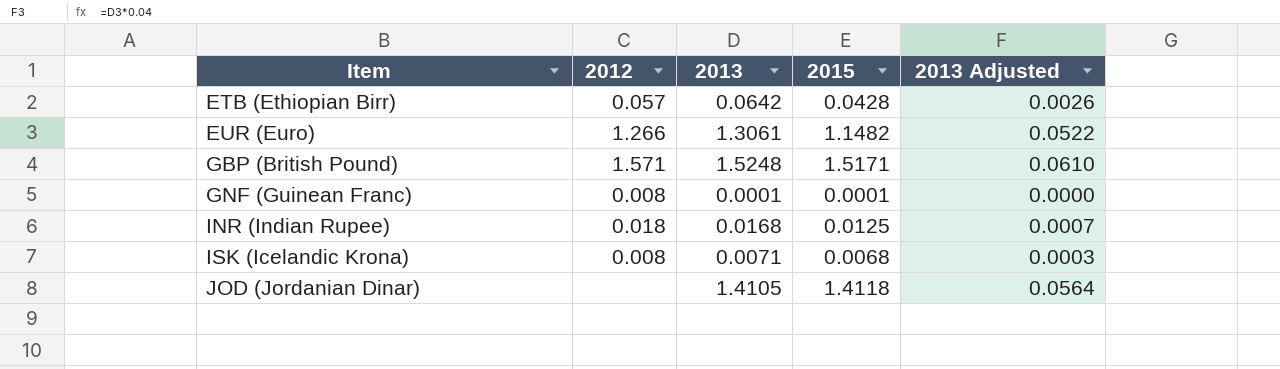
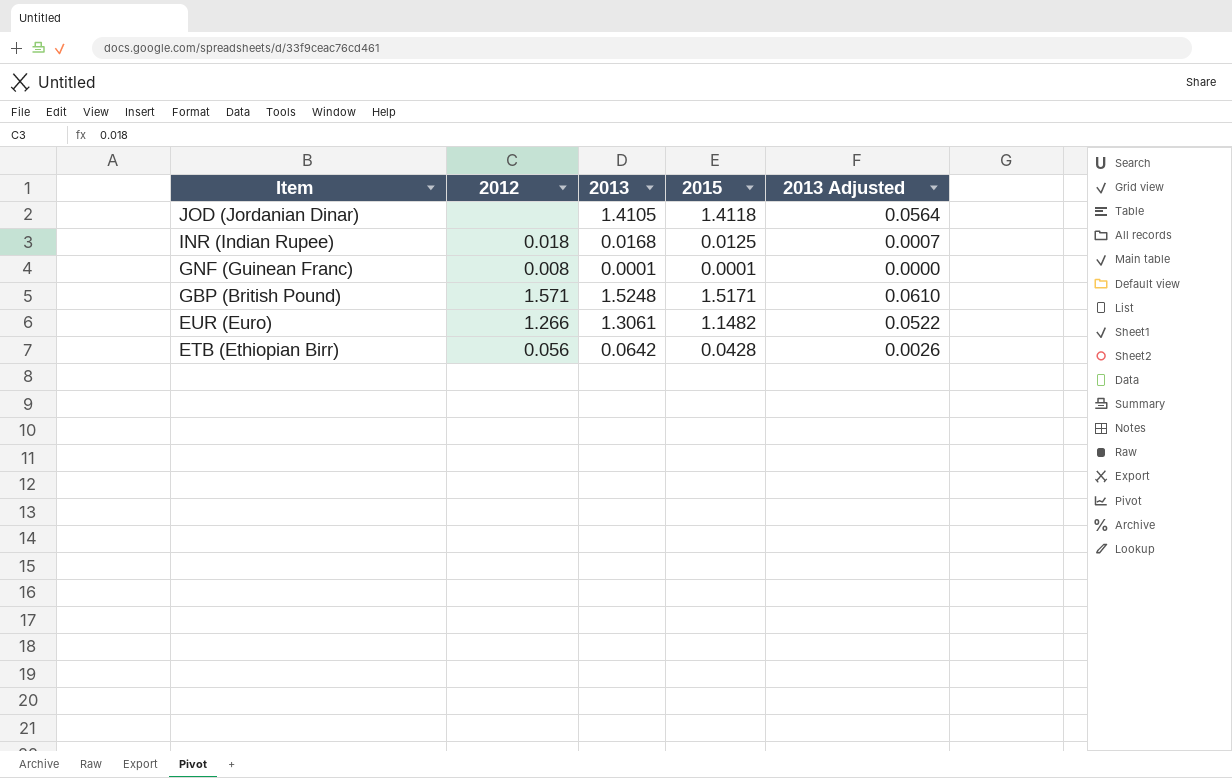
row order: Item ascending -> Item descending
row ISK (Icelandic Krona): 0.008 | 0.0071 | 0.0068 | 0.0003 -> none
ETB (Ethiopian Birr) | 2012: 0.057 -> 0.056

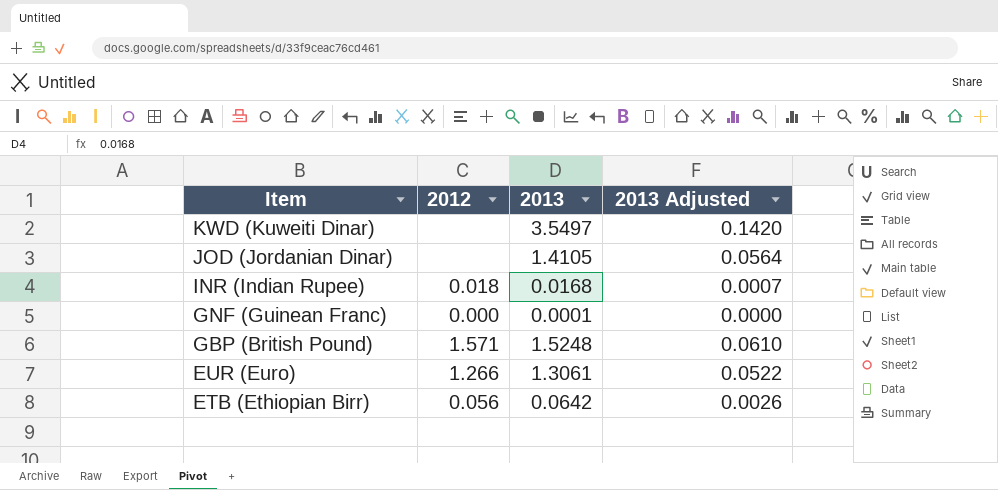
column 2015 | position: 4 -> none
row KWD (Kuweiti Dinar): none -> none | 3.5497 | 0.1420
GNF (Guinean Franc) | 2012: 0.008 -> 0.000

